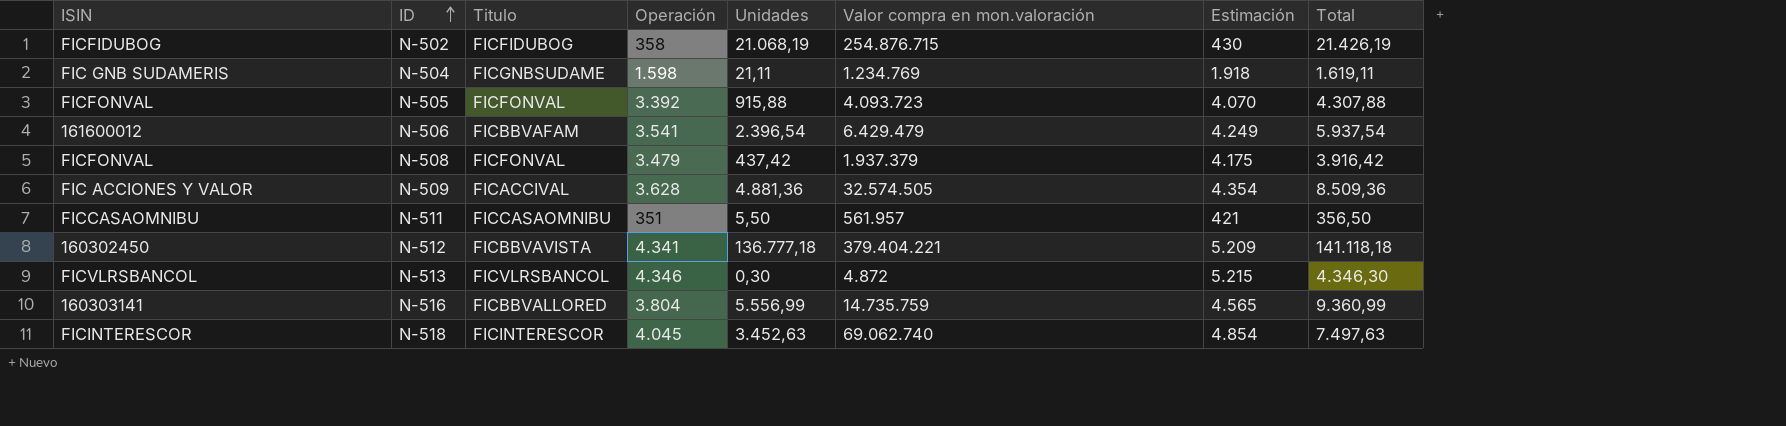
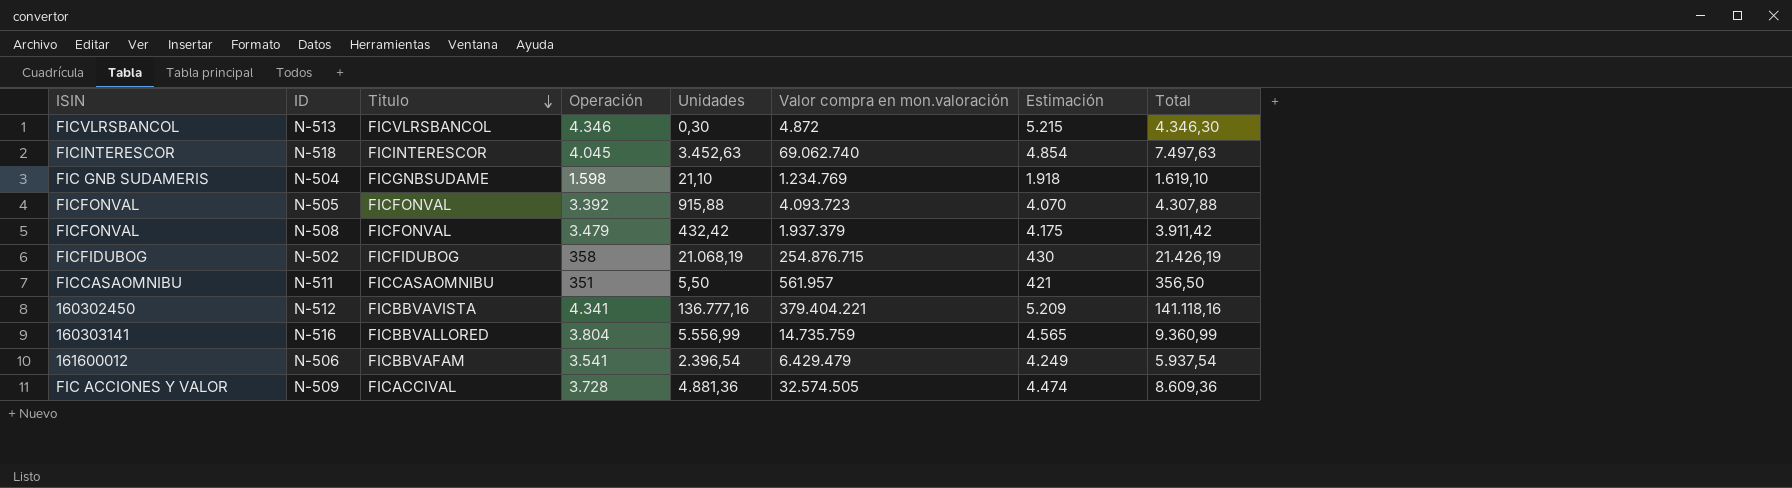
row order: ID ascending -> Titulo descending
N-504 | Unidades: 21,11 -> 21,10
N-504 | Total: 1.619,11 -> 1.619,10
N-508 | Unidades: 437,42 -> 432,42
N-508 | Total: 3.916,42 -> 3.911,42
N-512 | Unidades: 136.777,18 -> 136.777,16
N-512 | Total: 141.118,18 -> 141.118,16
N-509 | Operación: 3.628 -> 3.728
N-509 | Estimación: 4.354 -> 4.474
N-509 | Total: 8.509,36 -> 8.609,36

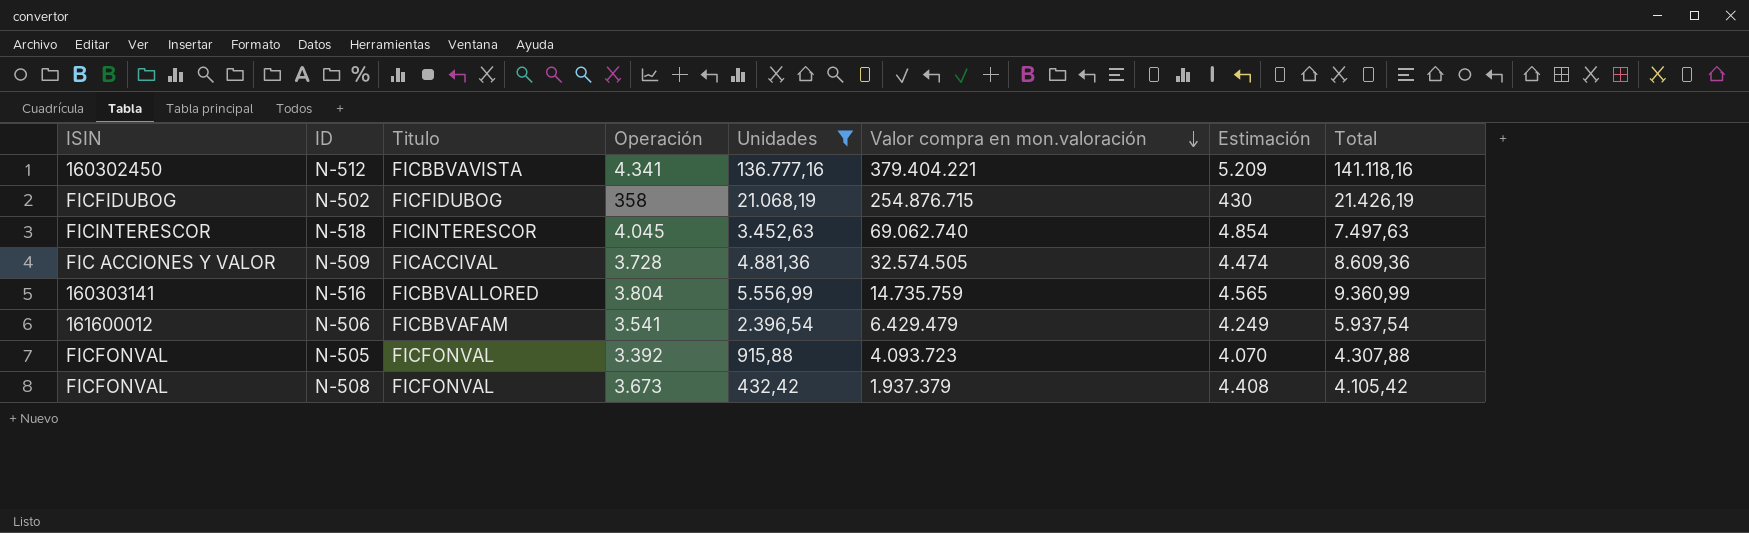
filter: none -> Unidades >= 432,42
row order: Titulo descending -> Valor compra en mon.valoración descending
N-508 | Operación: 3.479 -> 3.673
N-508 | Estimación: 4.175 -> 4.408
N-508 | Total: 3.911,42 -> 4.105,42

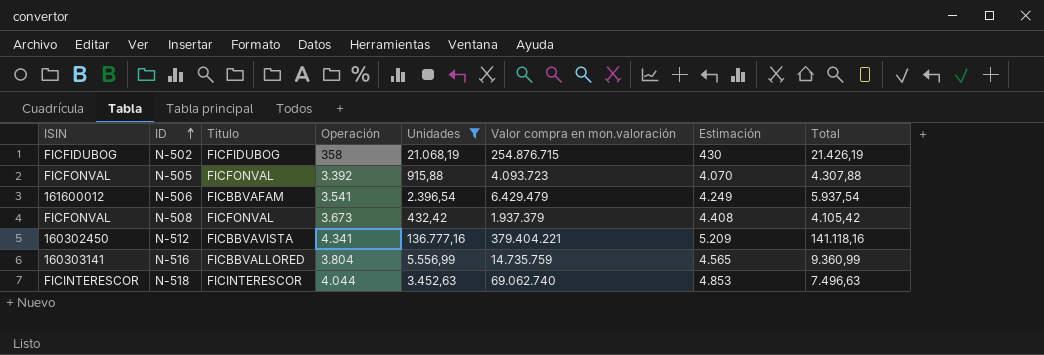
row order: Valor compra en mon.valoración descending -> ID ascending
row N-509: FIC ACCIONES Y VALOR | FICACCIVAL | 3.728 | 4.881,36 | 32.574.505 | 4.474 | 8.609,36 -> none
N-518 | Operación: 4.045 -> 4.044
N-518 | Estimación: 4.854 -> 4.853
N-518 | Total: 7.497,63 -> 7.496,63

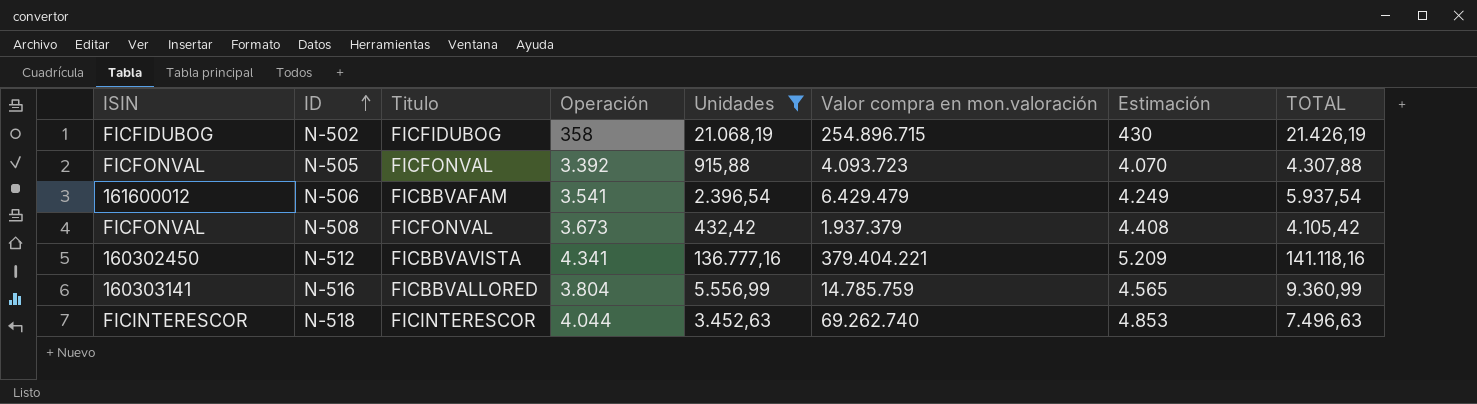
column name: Total -> TOTAL
N-502 | Valor compra en mon.valoración: 254.876.715 -> 254.896.715
N-516 | Valor compra en mon.valoración: 14.735.759 -> 14.785.759
N-518 | Valor compra en mon.valoración: 69.062.740 -> 69.262.740

